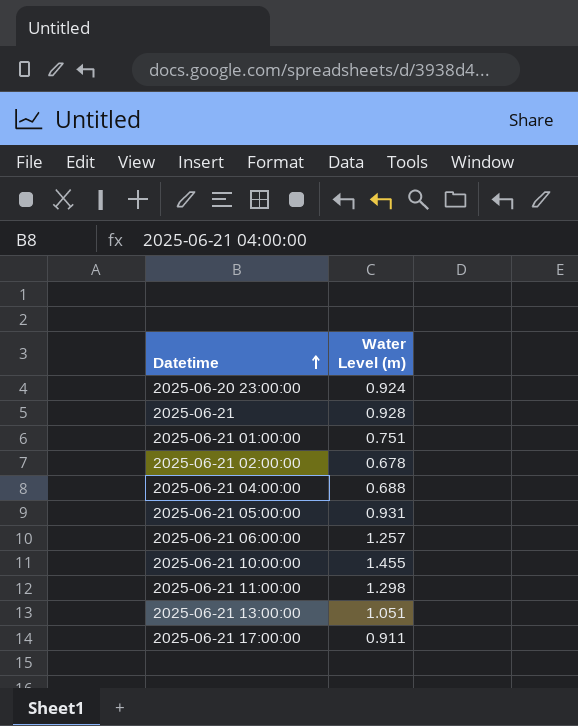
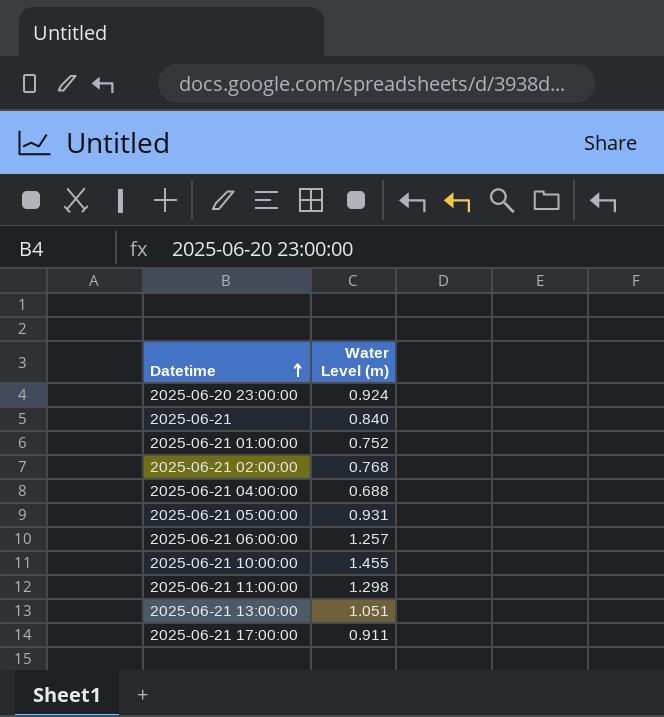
2025-06-21 | Water Level (m): 0.928 -> 0.840
2025-06-21 01:00:00 | Water Level (m): 0.751 -> 0.752
2025-06-21 02:00:00 | Water Level (m): 0.678 -> 0.768

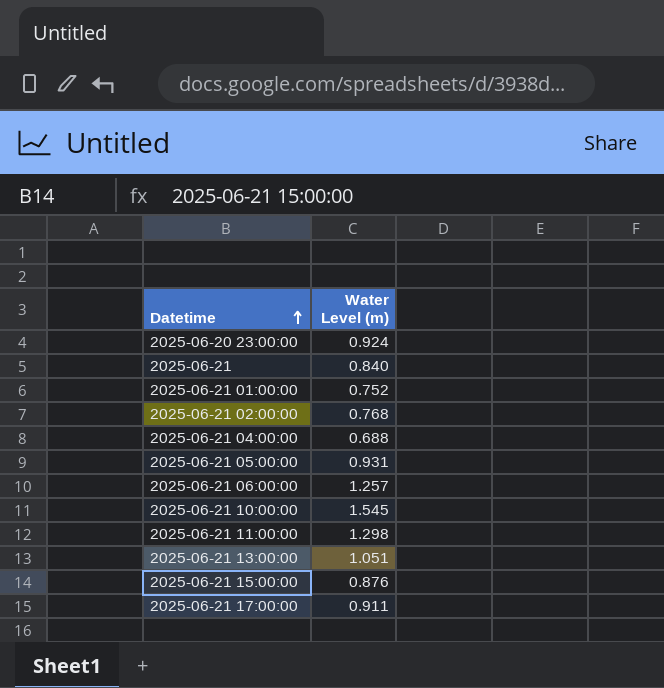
2025-06-21 10:00:00 | Water Level (m): 1.455 -> 1.545
row 2025-06-21 15:00:00: none -> 0.876

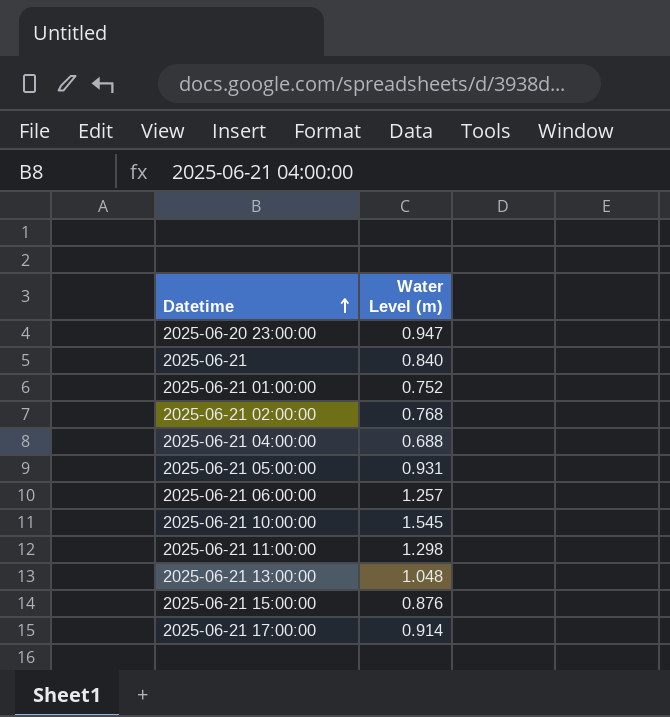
2025-06-20 23:00:00 | Water Level (m): 0.924 -> 0.947
2025-06-21 13:00:00 | Water Level (m): 1.051 -> 1.048
2025-06-21 17:00:00 | Water Level (m): 0.911 -> 0.914

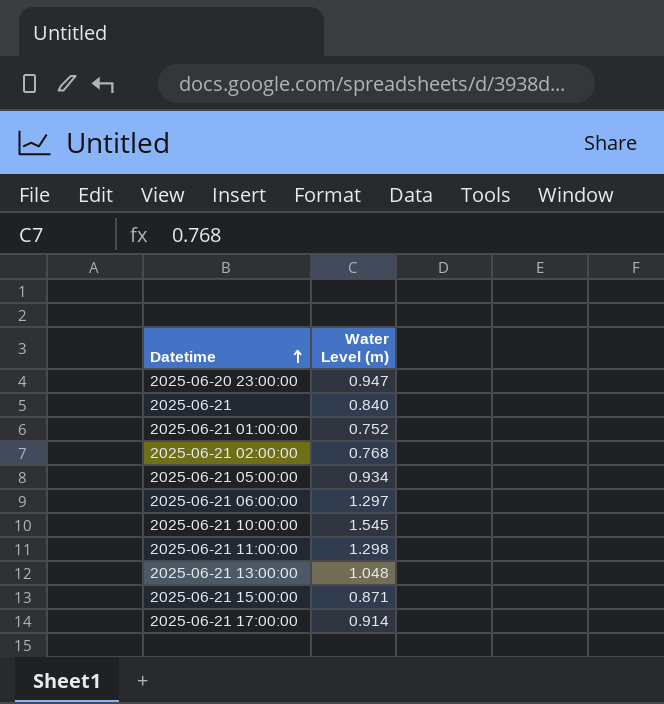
row 2025-06-21 04:00:00: 0.688 -> none
2025-06-21 05:00:00 | Water Level (m): 0.931 -> 0.934
2025-06-21 06:00:00 | Water Level (m): 1.257 -> 1.297
2025-06-21 15:00:00 | Water Level (m): 0.876 -> 0.871

